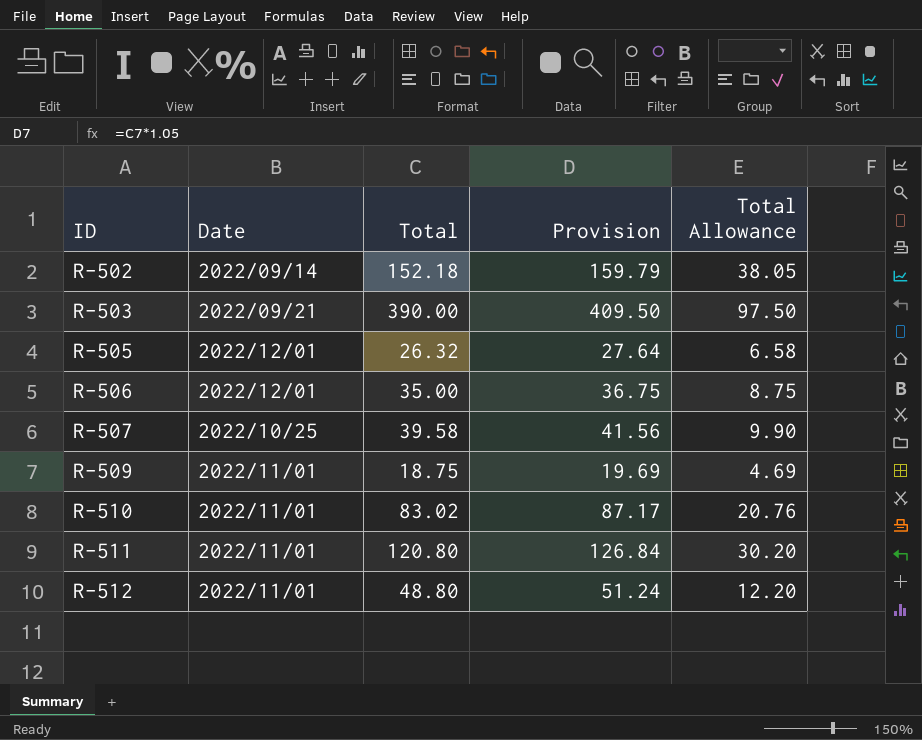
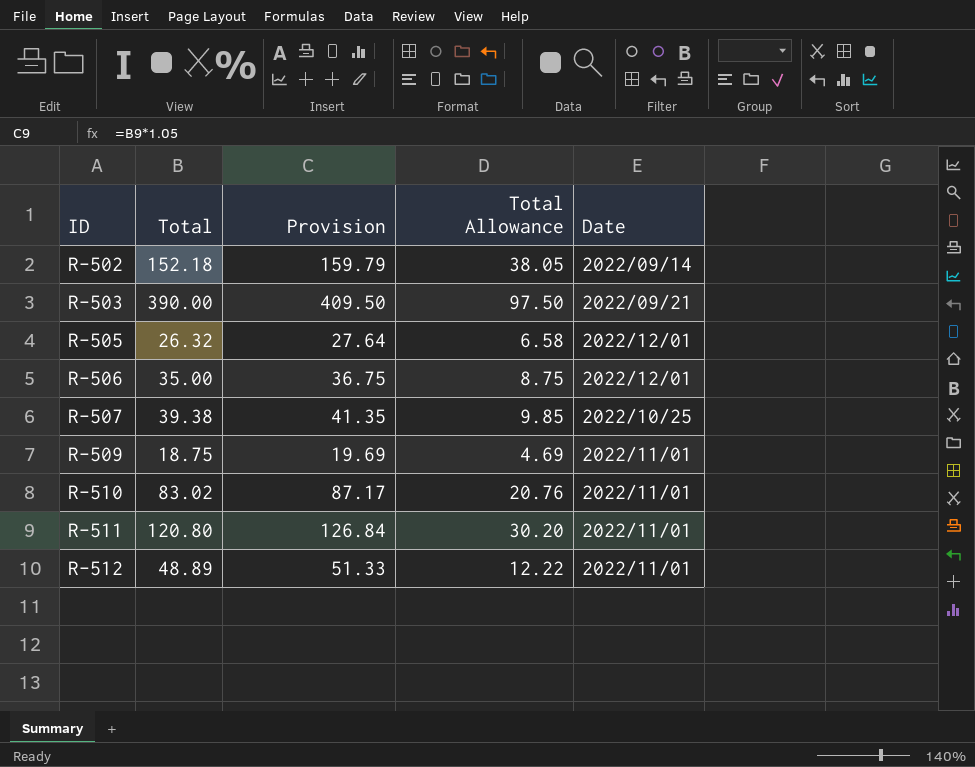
column Date | position: 2 -> 5
R-507 | Total: 39.58 -> 39.38
R-507 | Provision: 41.56 -> 41.35
R-507 | Total Allowance: 9.90 -> 9.85
R-512 | Total: 48.80 -> 48.89
R-512 | Provision: 51.24 -> 51.33
R-512 | Total Allowance: 12.20 -> 12.22

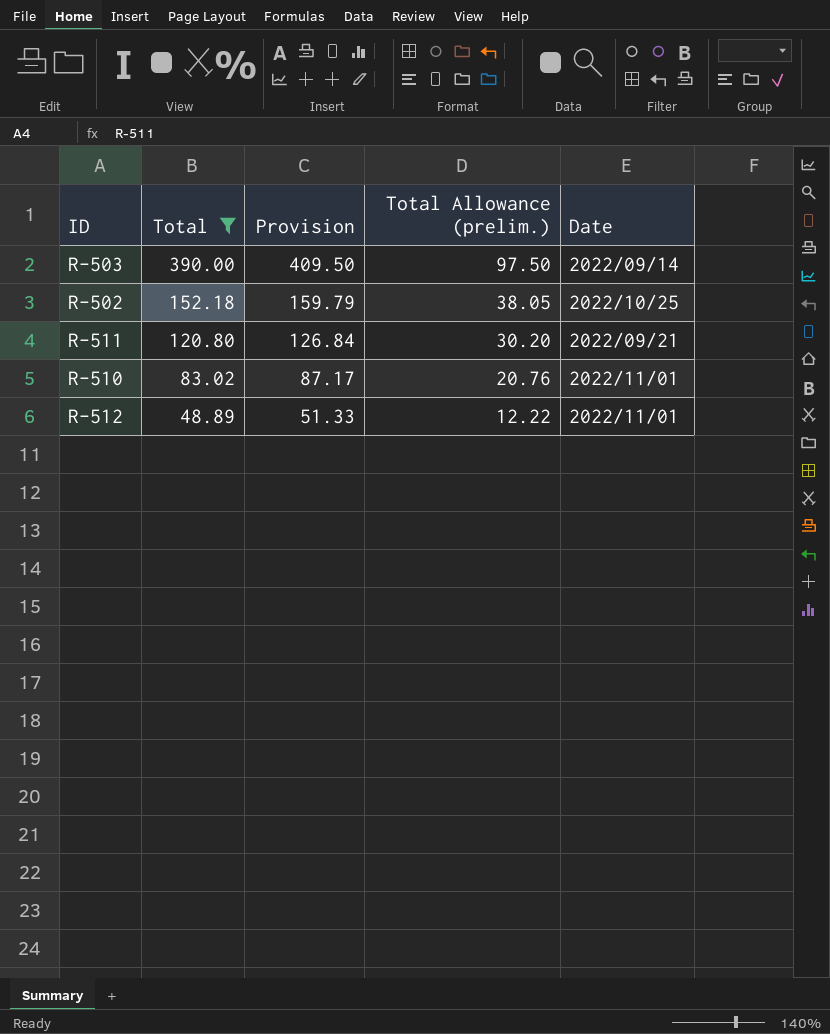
filter: none -> Total >= 48.89
row order: ID ascending -> Total descending
column name: Total Allowance -> Total Allowance (prelim.)
R-503 | Date: 2022/09/21 -> 2022/09/14
R-502 | Date: 2022/09/14 -> 2022/10/25
R-511 | Date: 2022/11/01 -> 2022/09/21

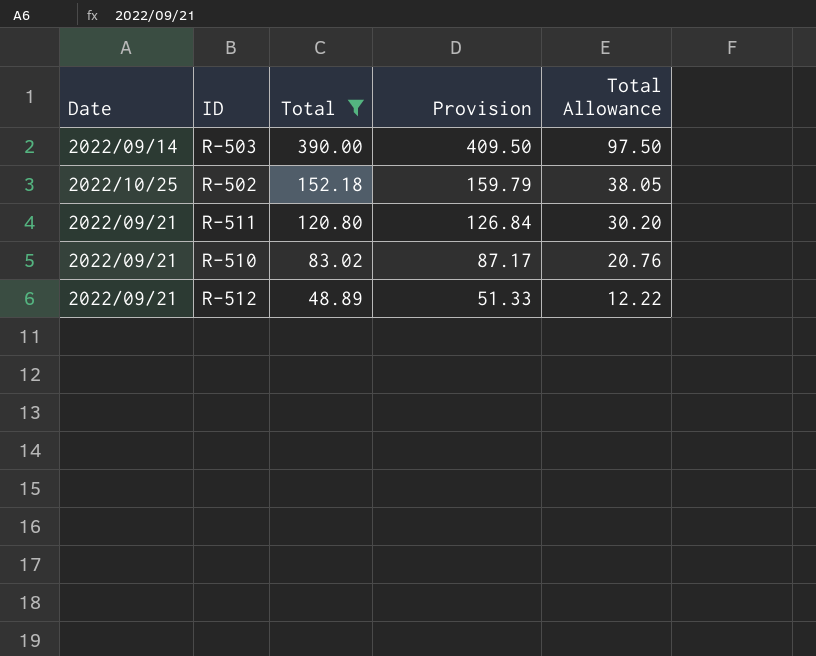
column Date | position: 5 -> 1
column name: Total Allowance (prelim.) -> Total Allowance
R-510 | Date: 2022/11/01 -> 2022/09/21
R-512 | Date: 2022/11/01 -> 2022/09/21

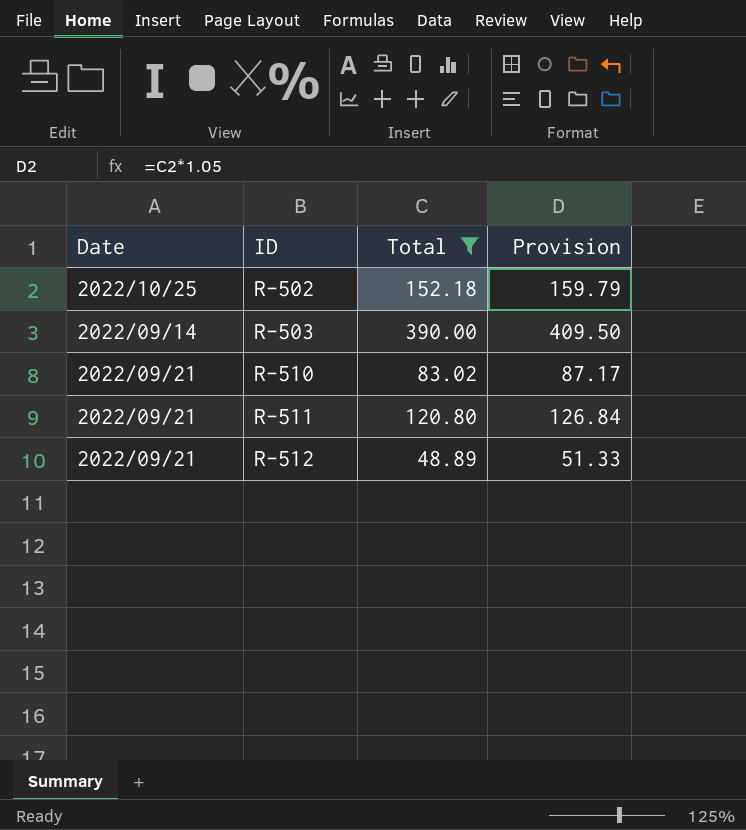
row order: Total descending -> ID ascending
column Total Allowance | formula: [Total] * 0.25 -> none

